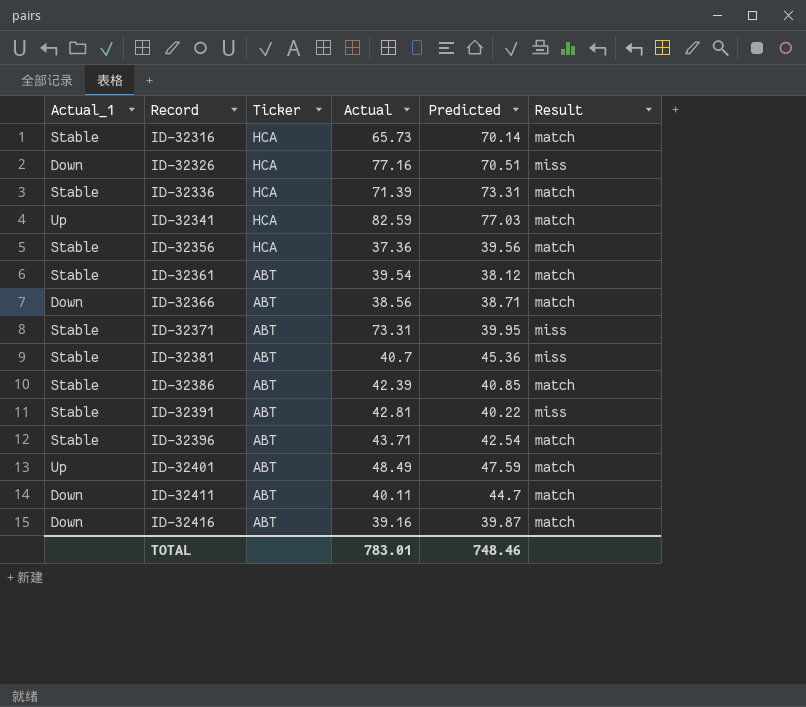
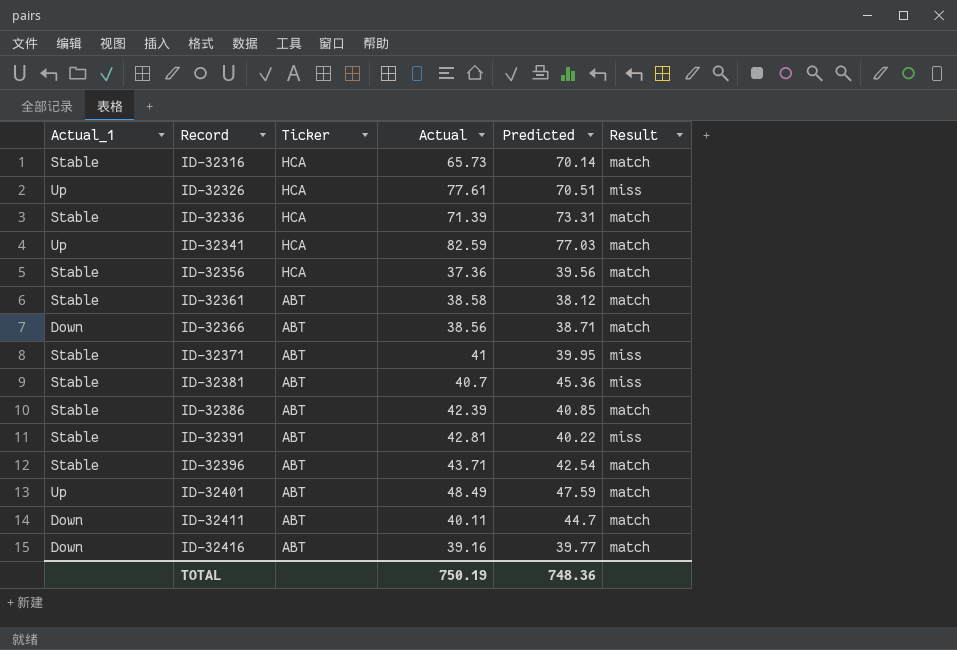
ID-32326 | Actual_1: Down -> Up
ID-32326 | Actual: 77.16 -> 77.61
ID-32361 | Actual: 39.54 -> 38.58
ID-32371 | Actual: 73.31 -> 41
ID-32416 | Predicted: 39.87 -> 39.77
TOTAL | Actual: 783.01 -> 750.19
TOTAL | Predicted: 748.46 -> 748.36

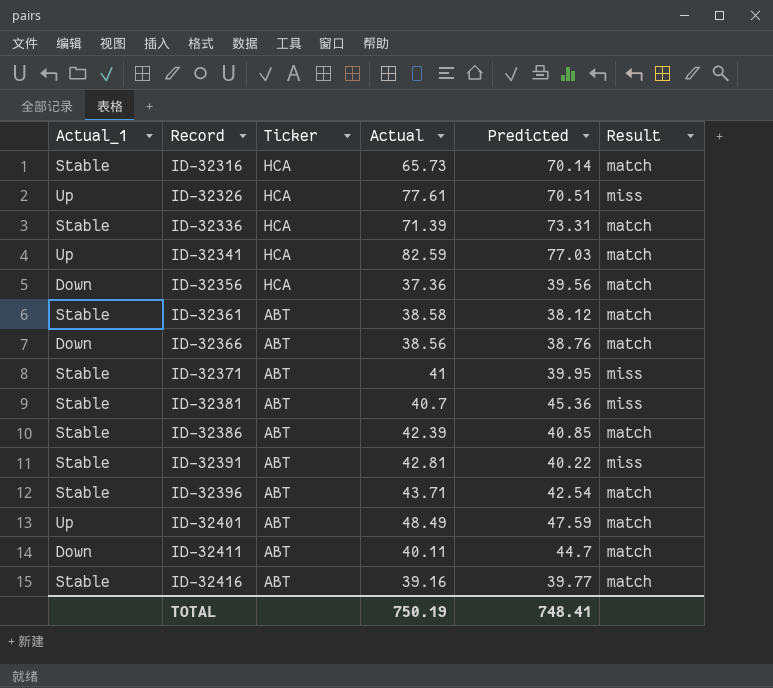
ID-32356 | Actual_1: Stable -> Down
ID-32366 | Predicted: 38.71 -> 38.76
ID-32416 | Actual_1: Down -> Stable
TOTAL | Predicted: 748.36 -> 748.41

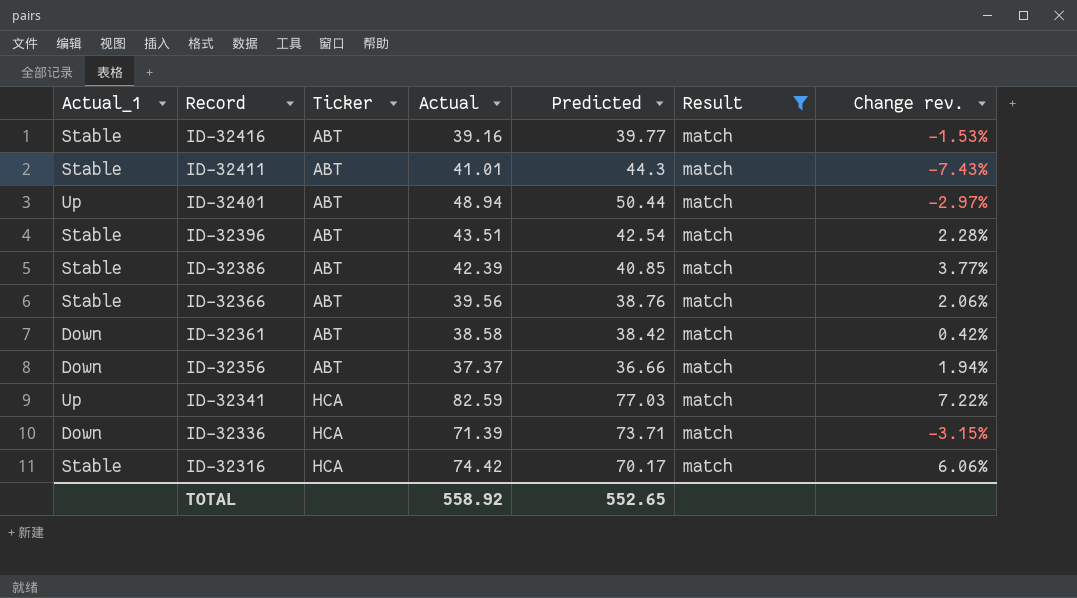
filter: none -> Result = match
row order: Record ascending -> Record descending
column Change rev. | formula: none -> ([Actual] - [Predicted]) / [Predicted]
ID-32411 | Actual_1: Down -> Stable
ID-32411 | Actual: 40.11 -> 41.01
ID-32411 | Predicted: 44.7 -> 44.3
ID-32401 | Actual: 48.49 -> 48.94
ID-32401 | Predicted: 47.59 -> 50.44
ID-32396 | Actual: 43.71 -> 43.51
ID-32366 | Actual_1: Down -> Stable
ID-32366 | Actual: 38.56 -> 39.56
ID-32361 | Actual_1: Stable -> Down
ID-32361 | Predicted: 38.12 -> 38.42
ID-32356 | Ticker: HCA -> ABT
ID-32356 | Actual: 37.36 -> 37.37
ID-32356 | Predicted: 39.56 -> 36.66
ID-32336 | Actual_1: Stable -> Down
ID-32336 | Predicted: 73.31 -> 73.71
ID-32316 | Actual: 65.73 -> 74.42
ID-32316 | Predicted: 70.14 -> 70.17
TOTAL | Actual: 750.19 -> 558.92
TOTAL | Predicted: 748.41 -> 552.65

